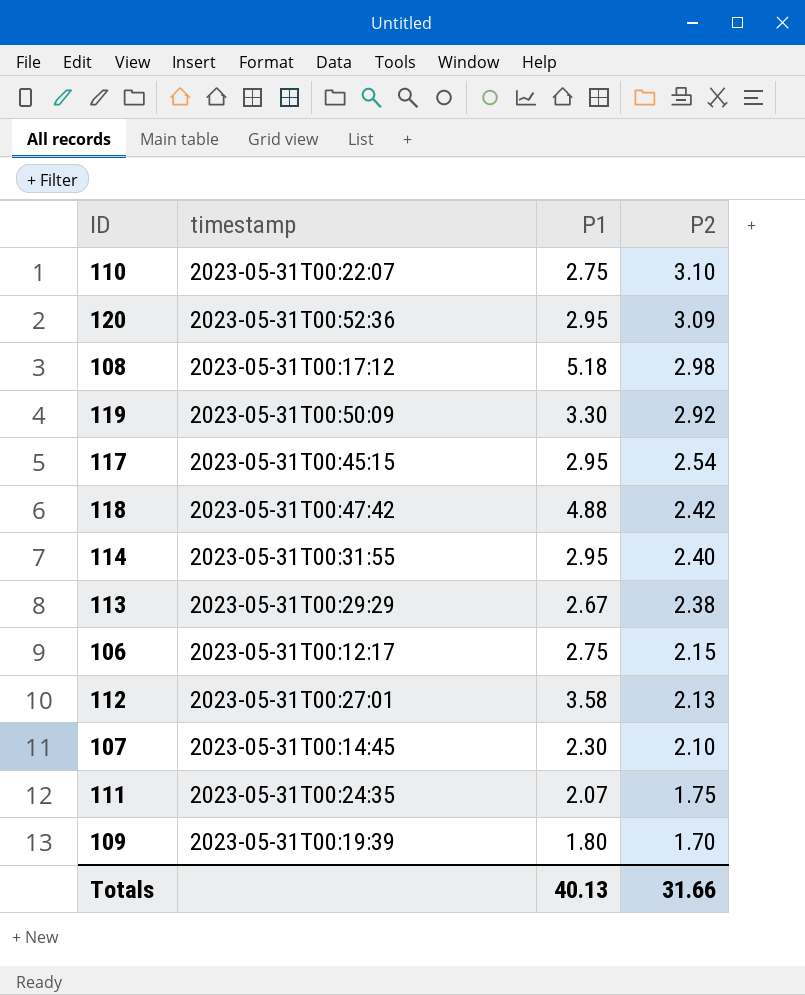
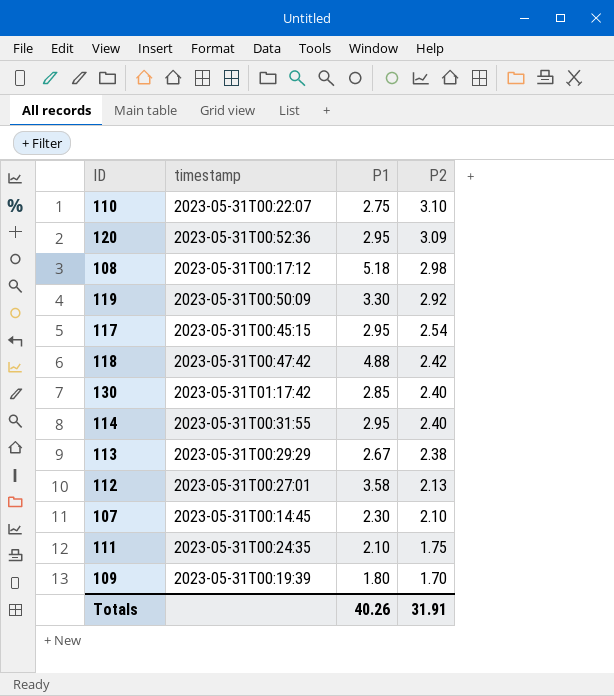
row 106: 2023-05-31T00:12:17 | 2.75 | 2.15 -> none
row 130: none -> 2023-05-31T01:17:42 | 2.85 | 2.40
111 | P1: 2.07 -> 2.10
Totals | P1: 40.13 -> 40.26
Totals | P2: 31.66 -> 31.91

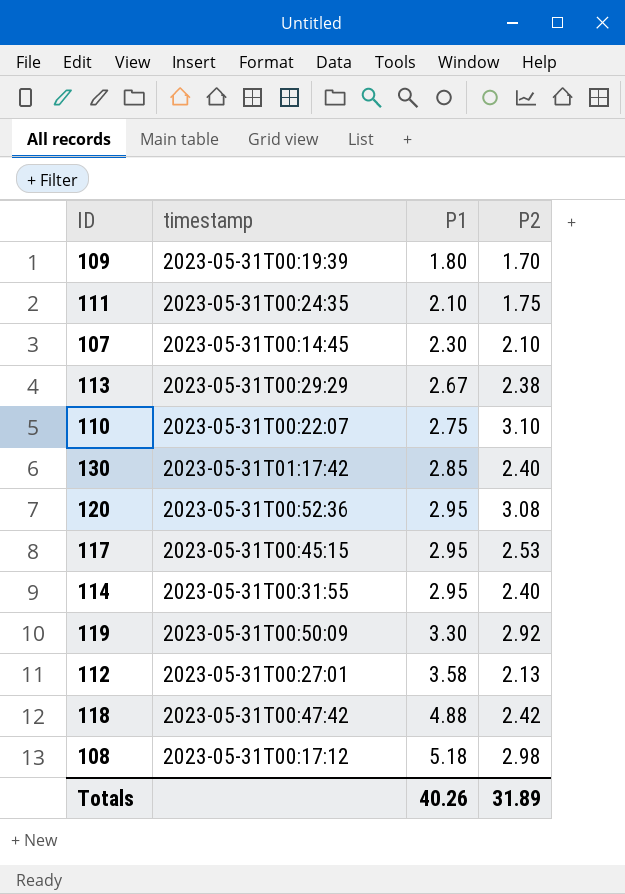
row order: P2 descending -> P1 ascending
120 | P2: 3.09 -> 3.08
117 | P2: 2.54 -> 2.53
Totals | P2: 31.91 -> 31.89

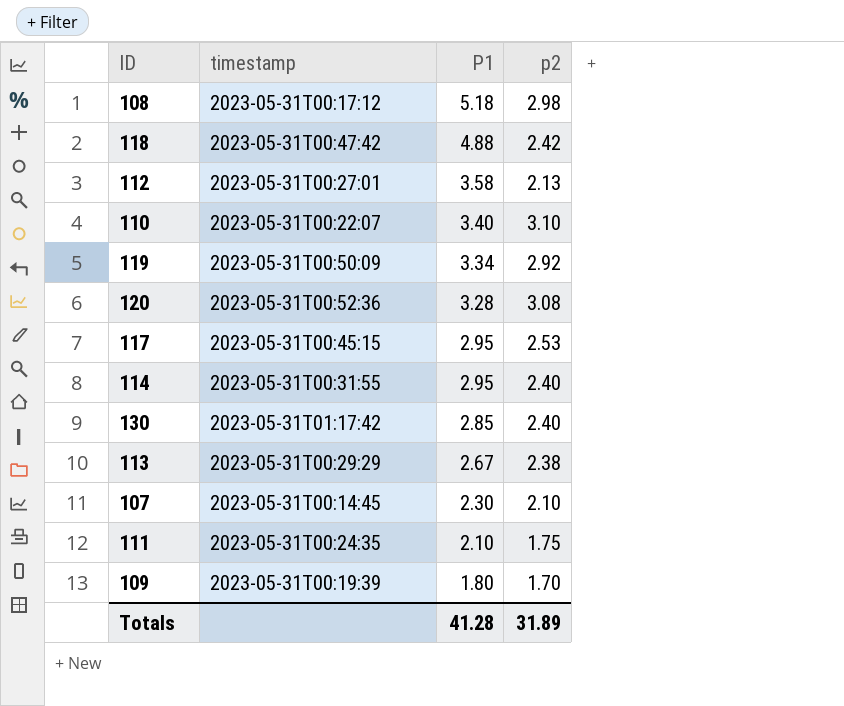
row order: P1 ascending -> P1 descending
column name: P2 -> p2
110 | P1: 2.75 -> 3.40
119 | P1: 3.30 -> 3.34
120 | P1: 2.95 -> 3.28
Totals | P1: 40.26 -> 41.28

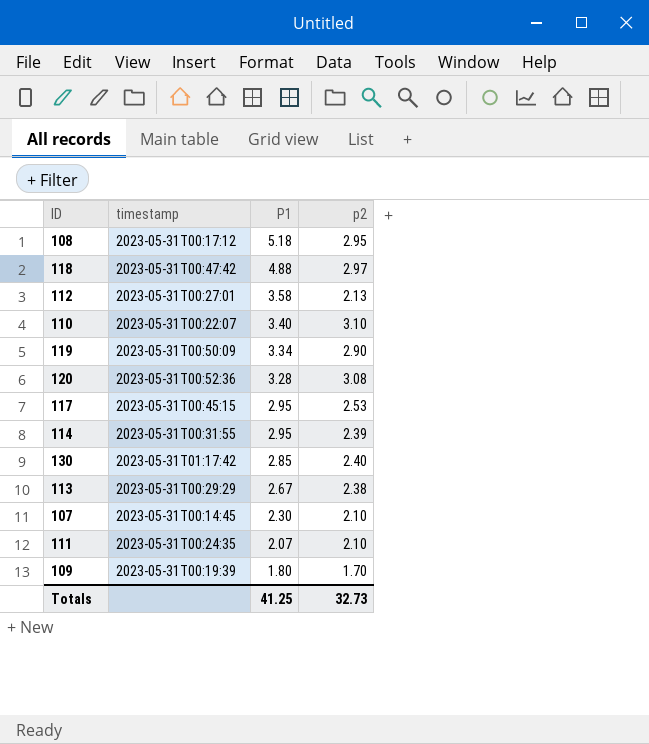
108 | p2: 2.98 -> 2.95
118 | p2: 2.42 -> 2.97
119 | p2: 2.92 -> 2.90
114 | p2: 2.40 -> 2.39
111 | P1: 2.10 -> 2.07
111 | p2: 1.75 -> 2.10
Totals | P1: 41.28 -> 41.25
Totals | p2: 31.89 -> 32.73

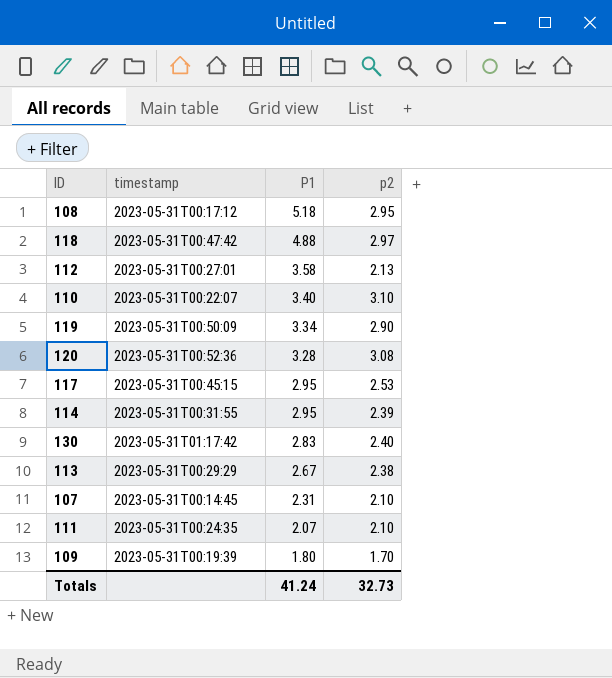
130 | P1: 2.85 -> 2.83
107 | P1: 2.30 -> 2.31
Totals | P1: 41.25 -> 41.24

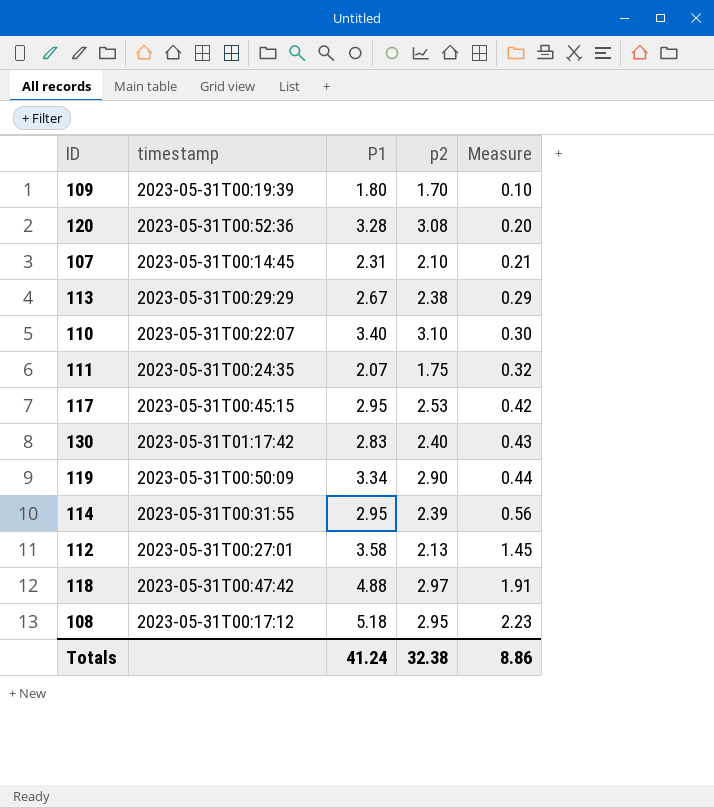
row order: P1 descending -> Measure ascending
column Measure | formula: none -> [P1] - [p2]
111 | p2: 2.10 -> 1.75
Totals | p2: 32.73 -> 32.38

